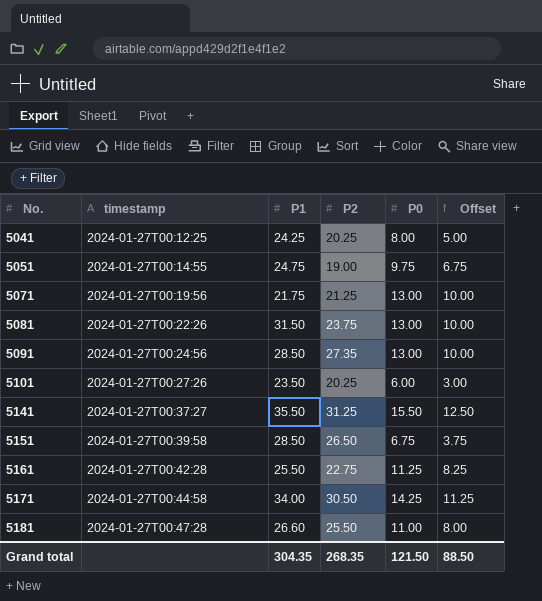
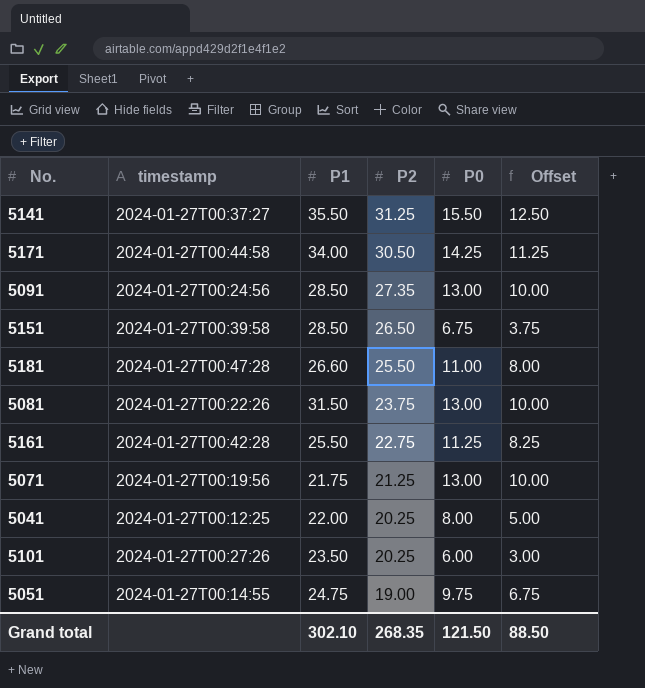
row order: No. ascending -> P2 descending
5041 | P1: 24.25 -> 22.00
Grand total | P1: 304.35 -> 302.10

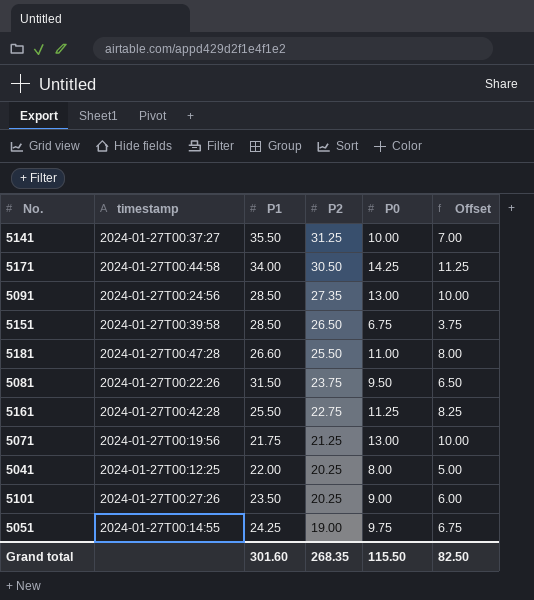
5141 | P0: 15.50 -> 10.00
5141 | Offset: 12.50 -> 7.00
5081 | P0: 13.00 -> 9.50
5081 | Offset: 10.00 -> 6.50
5101 | P0: 6.00 -> 9.00
5101 | Offset: 3.00 -> 6.00
5051 | P1: 24.75 -> 24.25
Grand total | P1: 302.10 -> 301.60
Grand total | P0: 121.50 -> 115.50
Grand total | Offset: 88.50 -> 82.50

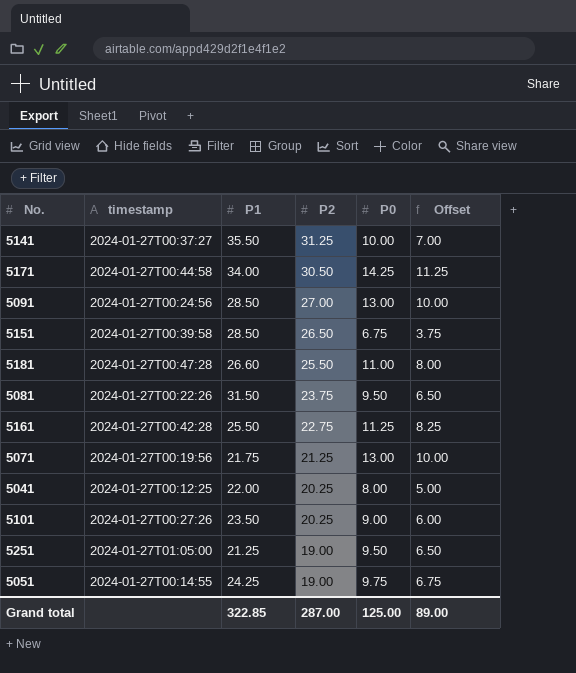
5091 | P2: 27.35 -> 27.00
row 5251: none -> 2024-01-27T01:05:00 | 21.25 | 19.00 | 9.50 | 6.50
Grand total | P1: 301.60 -> 322.85
Grand total | P2: 268.35 -> 287.00
Grand total | P0: 115.50 -> 125.00
Grand total | Offset: 82.50 -> 89.00

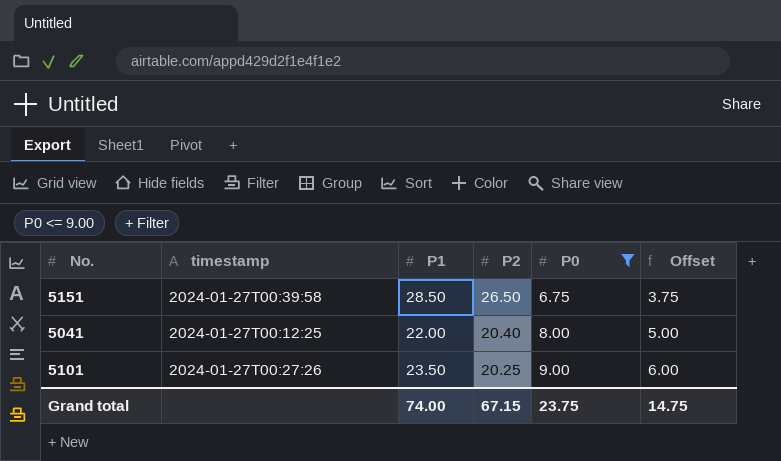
filter: none -> P0 <= 9.00
5041 | P2: 20.25 -> 20.40
Grand total | P1: 322.85 -> 74.00
Grand total | P2: 287.00 -> 67.15
Grand total | P0: 125.00 -> 23.75
Grand total | Offset: 89.00 -> 14.75

